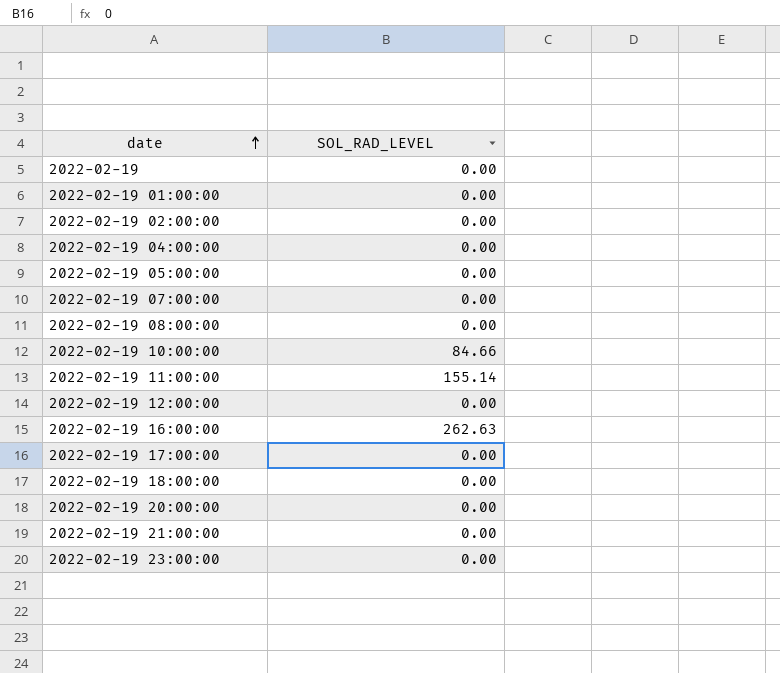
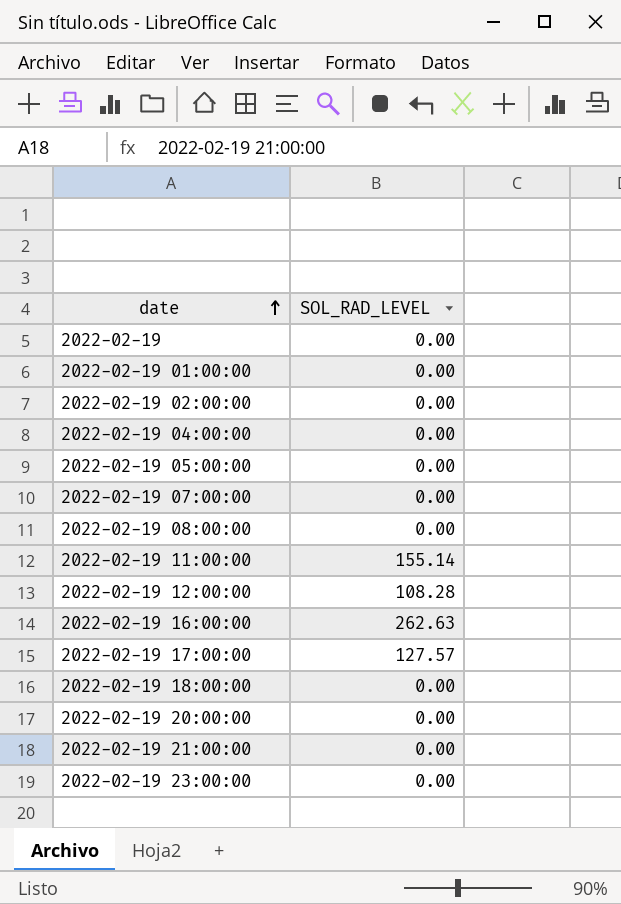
row 2022-02-19 10:00:00: 84.66 -> none
2022-02-19 12:00:00 | SOL_RAD_LEVEL: 0.00 -> 108.28
2022-02-19 17:00:00 | SOL_RAD_LEVEL: 0.00 -> 127.57

